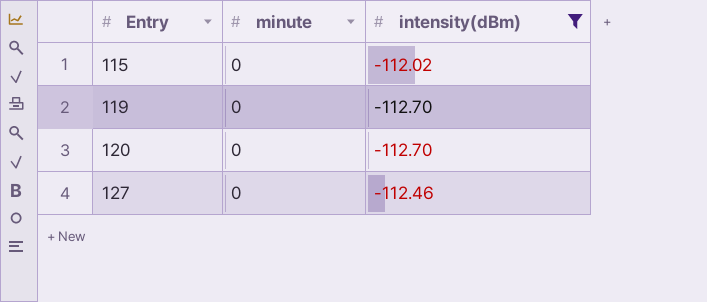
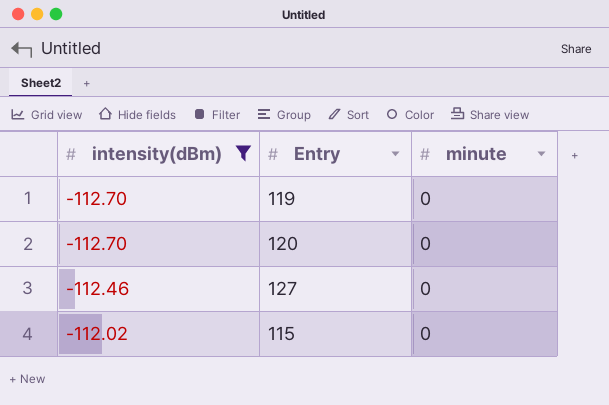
row order: Entry ascending -> intensity(dBm) ascending
column intensity(dBm) | position: 3 -> 1

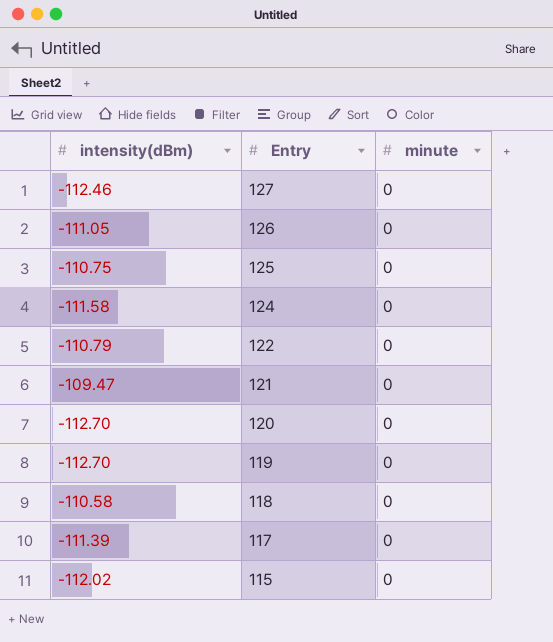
filter: intensity(dBm) <= -112.02 -> none
row order: intensity(dBm) ascending -> Entry descending

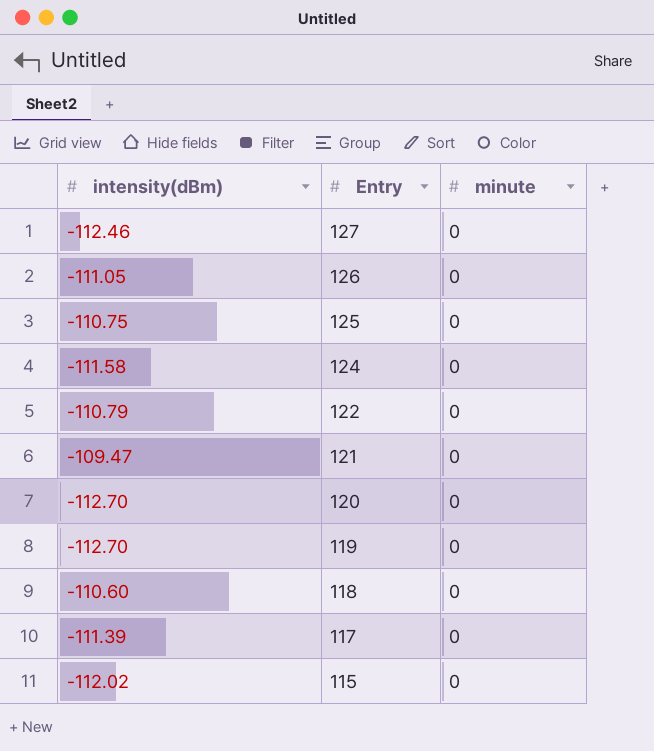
118 | intensity(dBm): -110.58 -> -110.60

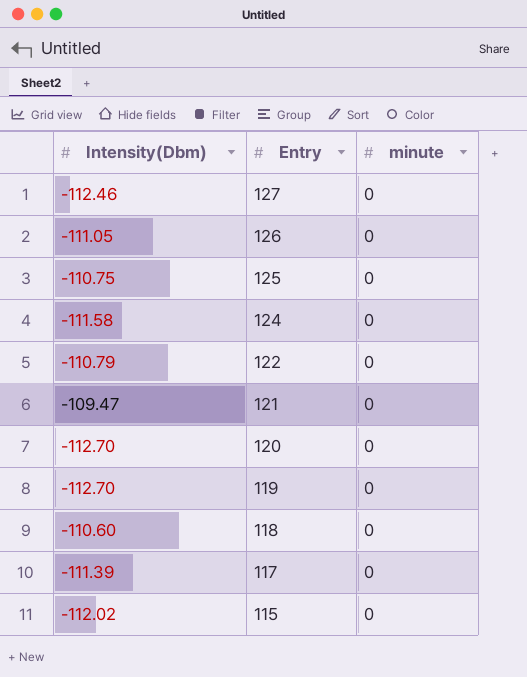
column name: intensity(dBm) -> Intensity(Dbm)

